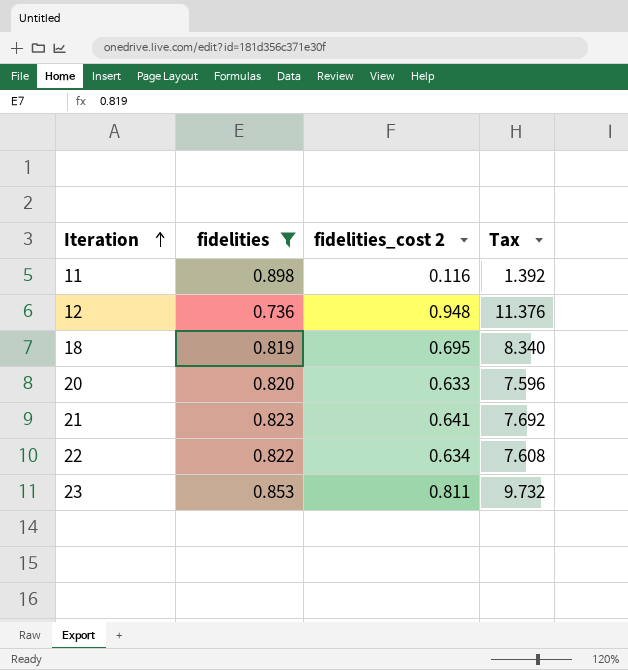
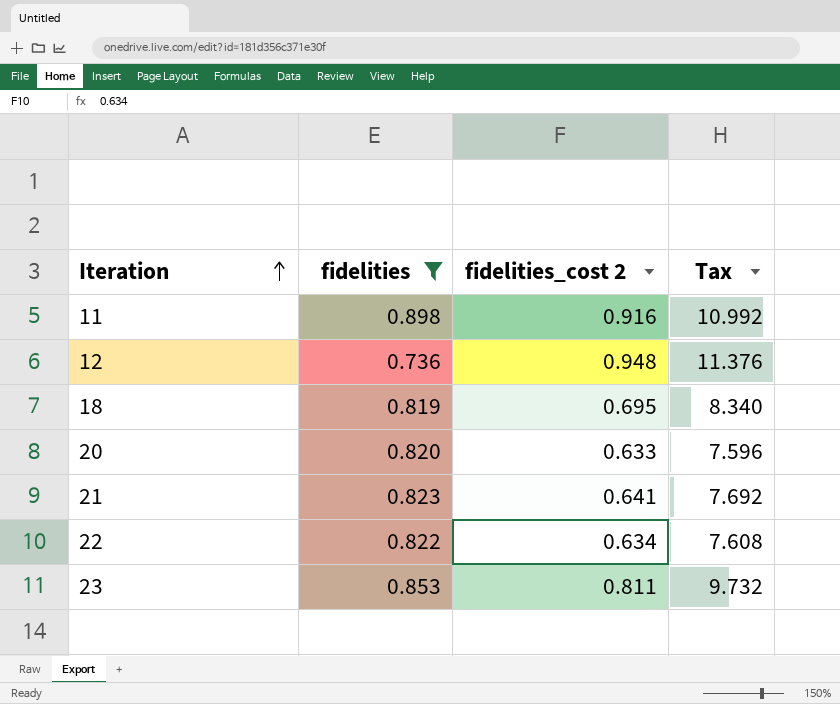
11 | fidelities_cost 2: 0.116 -> 0.916
11 | Tax: 1.392 -> 10.992

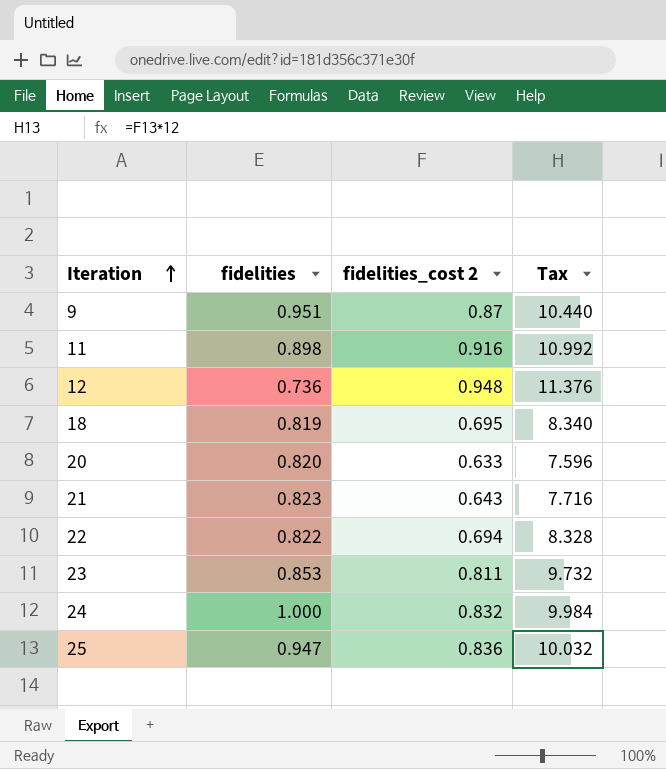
filter: fidelities <= 0.898 -> none
21 | fidelities_cost 2: 0.641 -> 0.643
21 | Tax: 7.692 -> 7.716
22 | fidelities_cost 2: 0.634 -> 0.694
22 | Tax: 7.608 -> 8.328

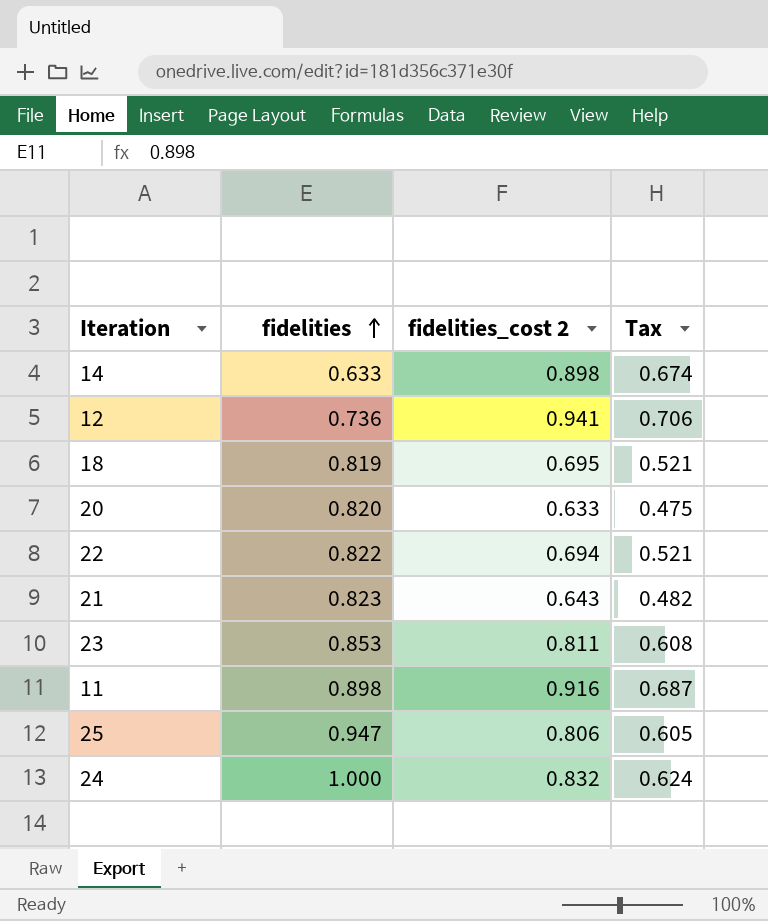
row order: Iteration ascending -> fidelities ascending
column Tax | formula: [fidelities_cost 2] * 12 -> [fidelities_cost 2] * 0.75
row 9: 0.951 | 0.87 | 10.440 -> none
row 14: none -> 0.633 | 0.898 | 0.674
12 | fidelities_cost 2: 0.948 -> 0.941
25 | fidelities_cost 2: 0.836 -> 0.806

